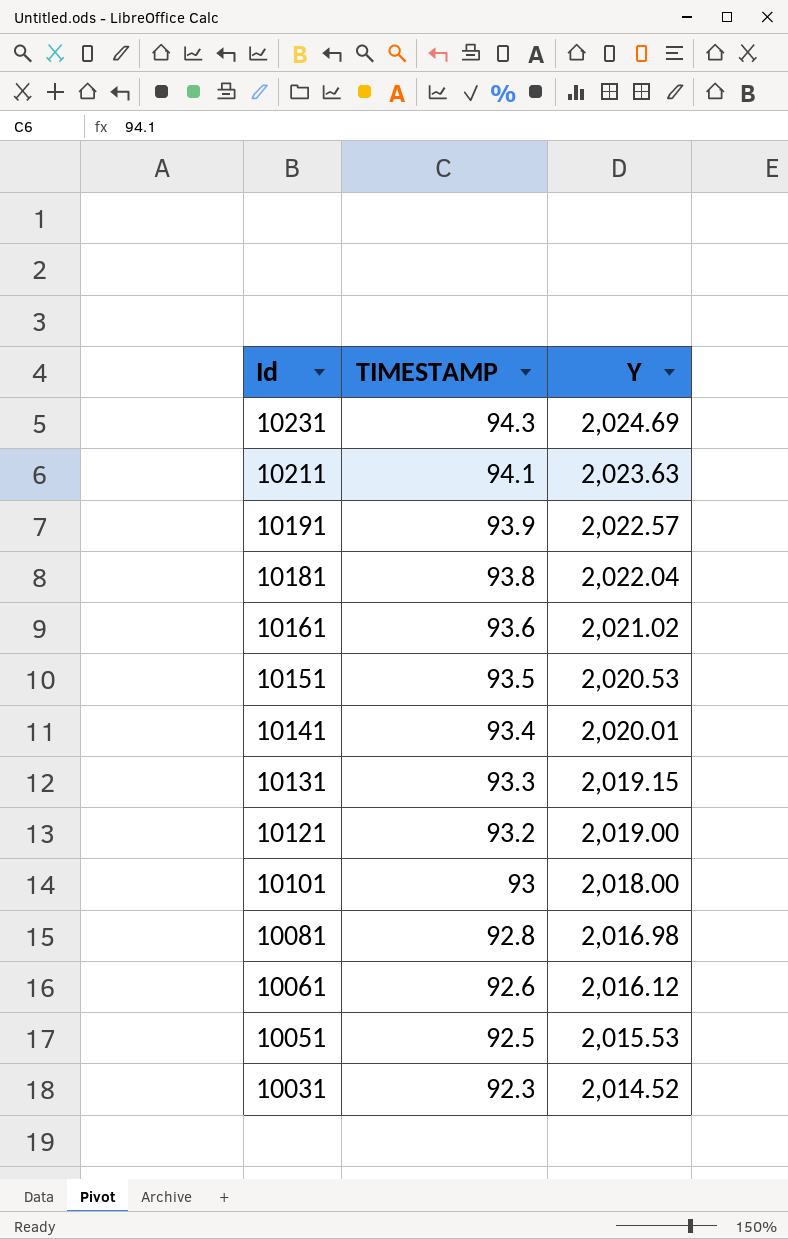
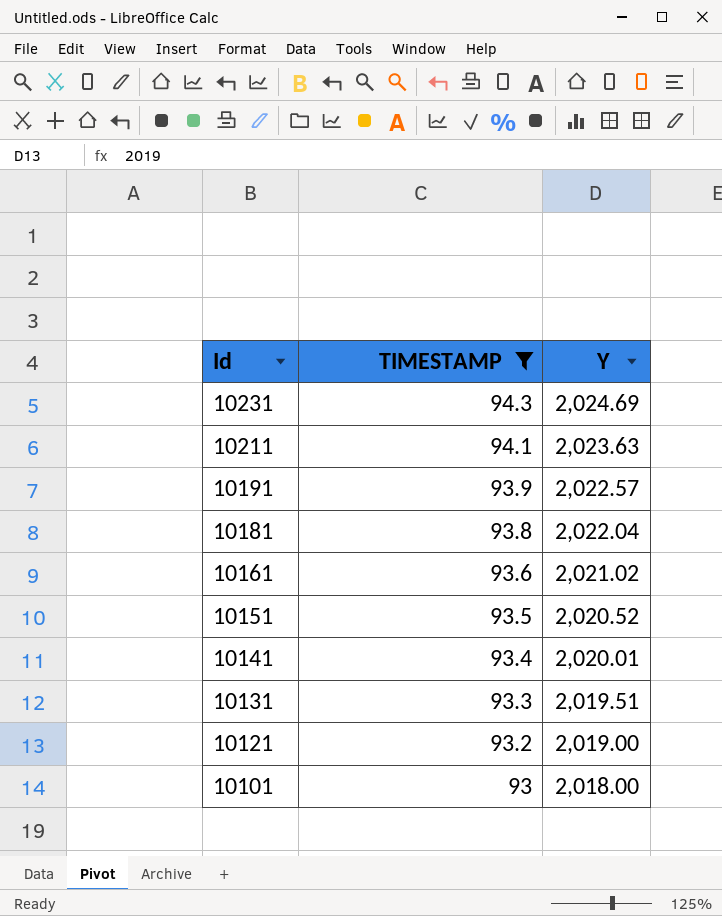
filter: none -> TIMESTAMP >= 93
10151 | Y: 2,020.53 -> 2,020.52
10131 | Y: 2,019.15 -> 2,019.51

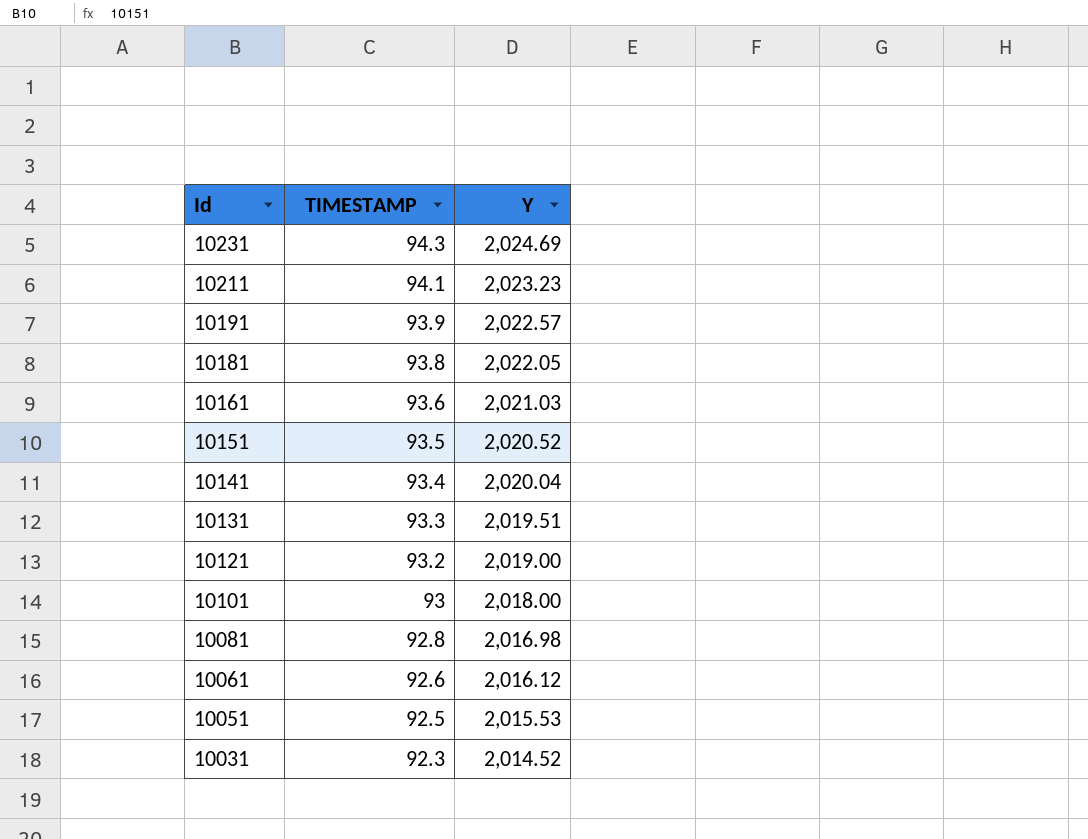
filter: TIMESTAMP >= 93 -> none
10211 | Y: 2,023.63 -> 2,023.23
10181 | Y: 2,022.04 -> 2,022.05
10161 | Y: 2,021.02 -> 2,021.03
10141 | Y: 2,020.01 -> 2,020.04

